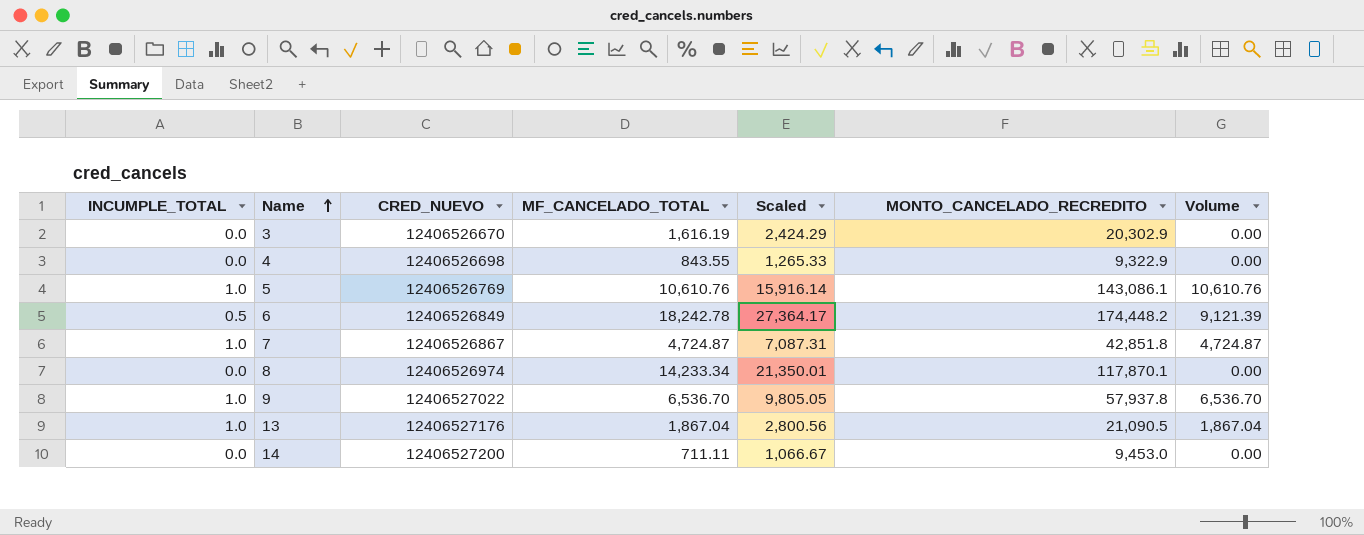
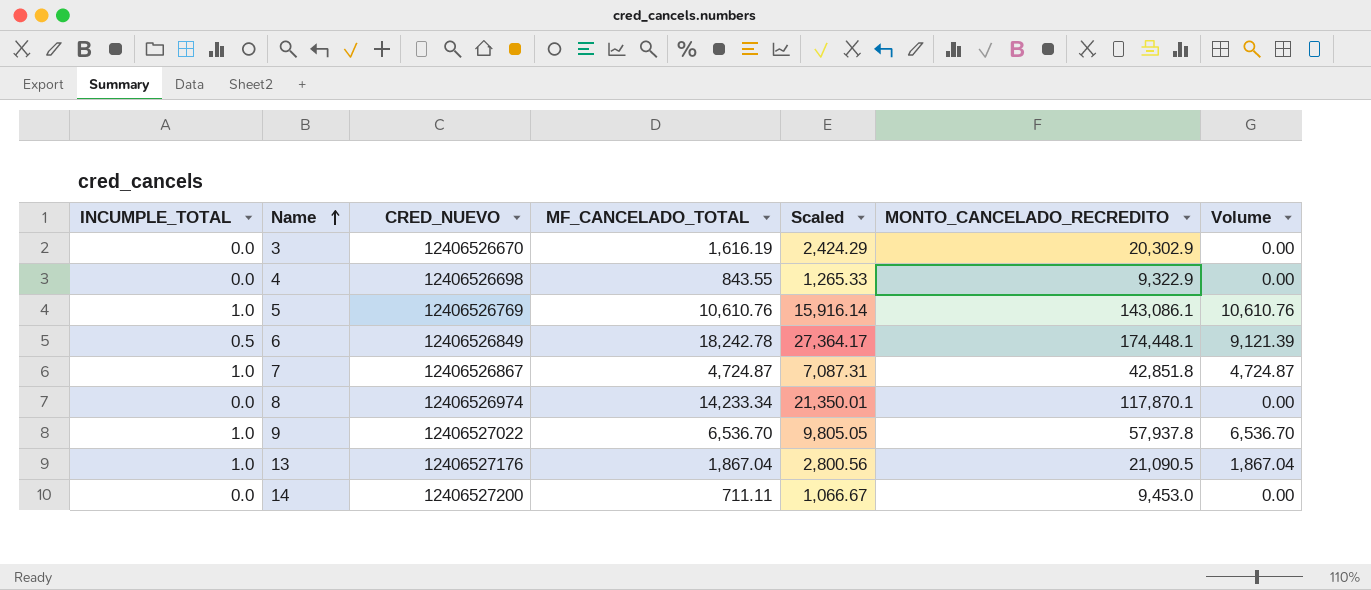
6 | MONTO_CANCELADO_RECREDITO: 174,448.2 -> 174,448.1

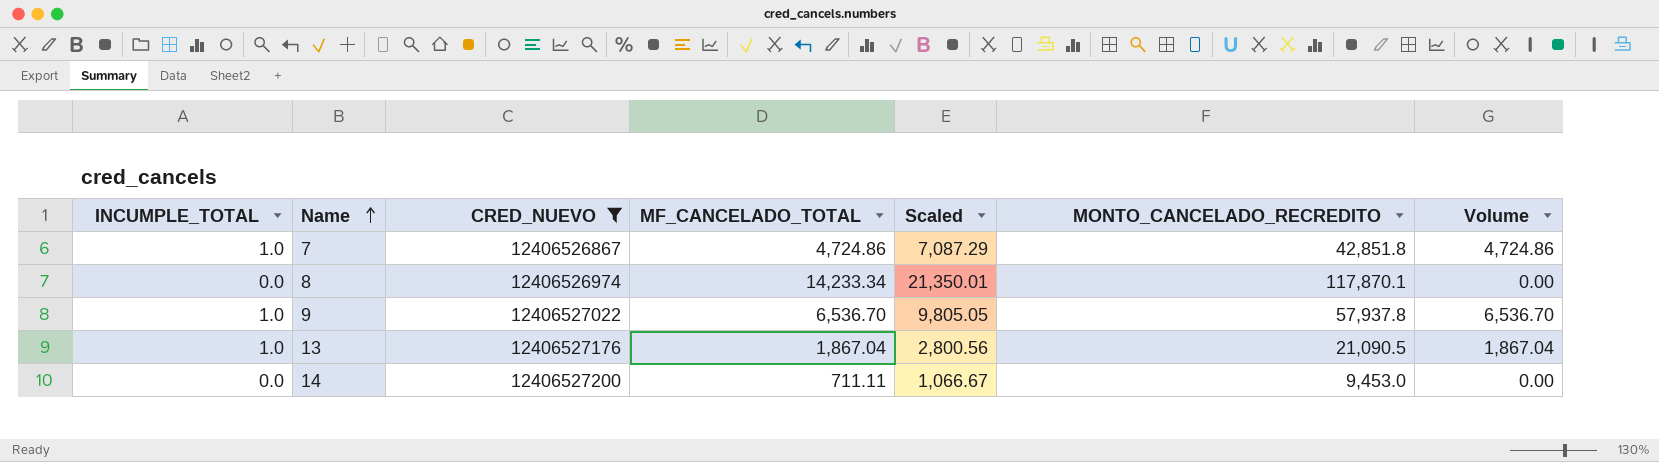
filter: none -> CRED_NUEVO >= 12406526867
7 | MF_CANCELADO_TOTAL: 4,724.87 -> 4,724.86
7 | Scaled: 7,087.31 -> 7,087.29
7 | Volume: 4,724.87 -> 4,724.86

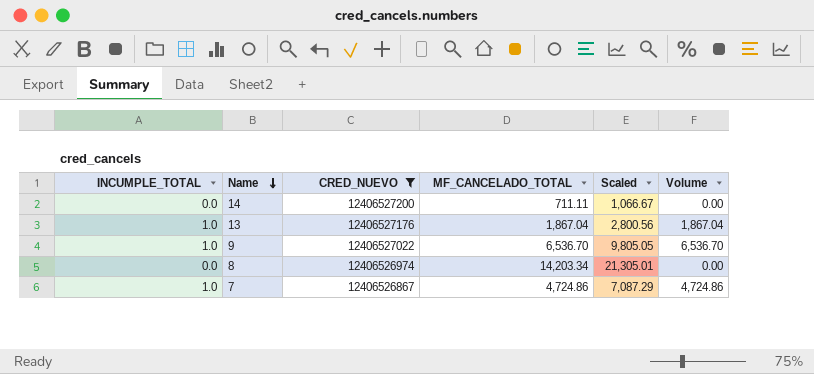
row order: Name ascending -> Name descending
column MONTO_CANCELADO_RECREDITO | position: 6 -> none
8 | MF_CANCELADO_TOTAL: 14,233.34 -> 14,203.34
8 | Scaled: 21,350.01 -> 21,305.01

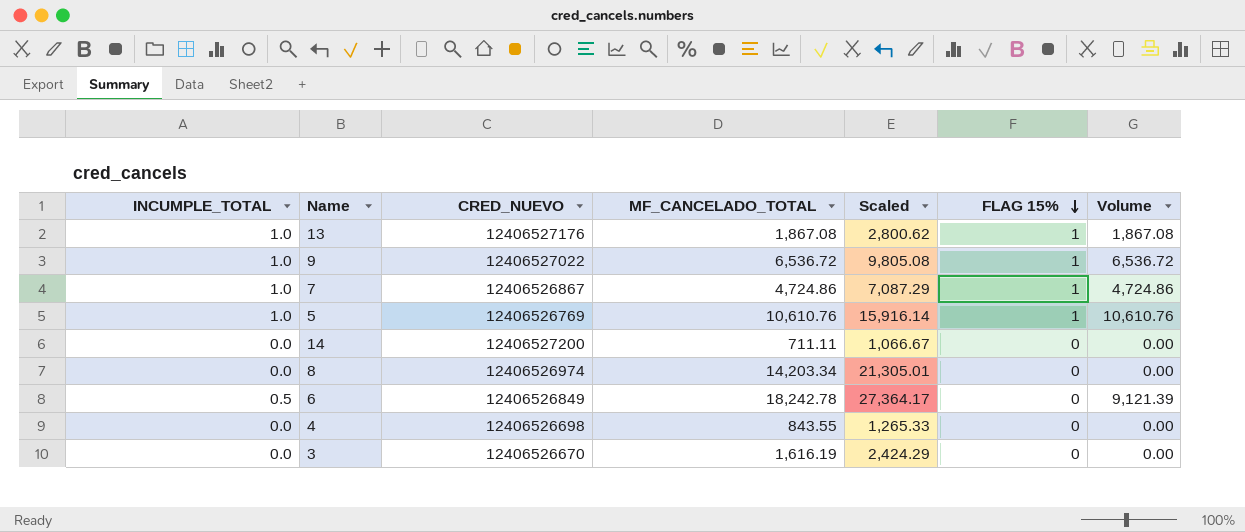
filter: CRED_NUEVO >= 12406526867 -> none
row order: Name descending -> FLAG 15% descending
column FLAG 15% | position: none -> 6
13 | MF_CANCELADO_TOTAL: 1,867.04 -> 1,867.08
13 | Scaled: 2,800.56 -> 2,800.62
13 | Volume: 1,867.04 -> 1,867.08
9 | MF_CANCELADO_TOTAL: 6,536.70 -> 6,536.72
9 | Scaled: 9,805.05 -> 9,805.08
9 | Volume: 6,536.70 -> 6,536.72

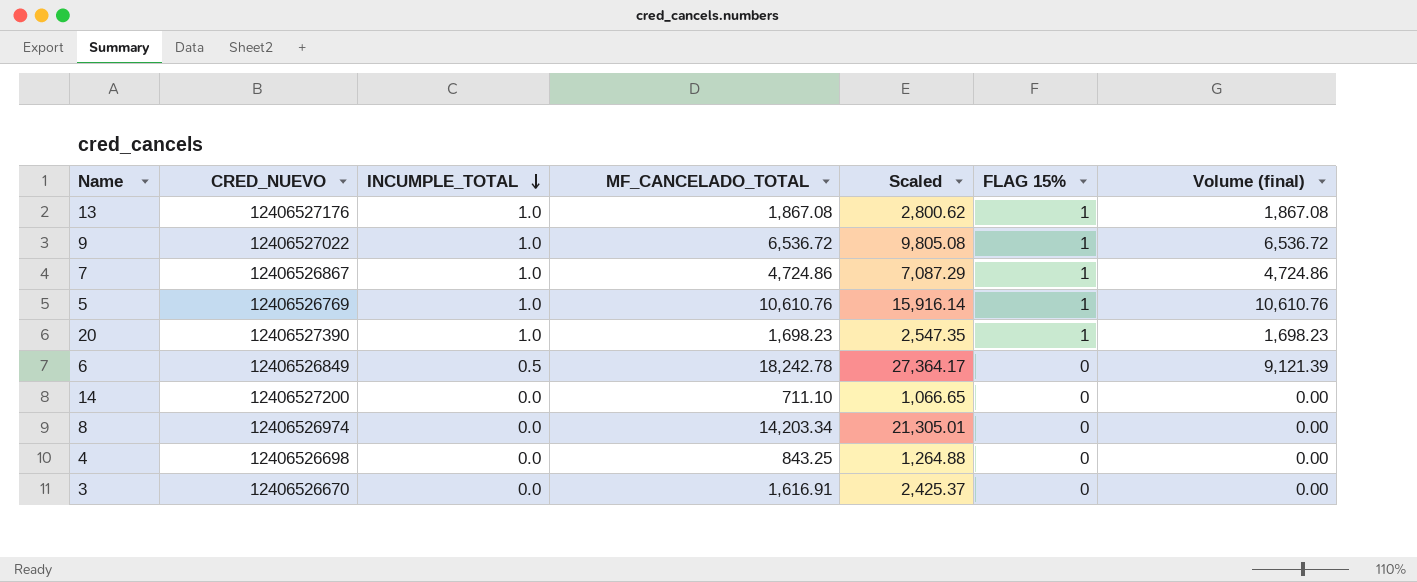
row order: FLAG 15% descending -> INCUMPLE_TOTAL descending
column INCUMPLE_TOTAL | position: 1 -> 3
column name: Volume -> Volume (final)
row 20: none -> 12406527390 | 1.0 | 1,698.23 | 2,547.35 | 1 | 1,698.23
14 | MF_CANCELADO_TOTAL: 711.11 -> 711.10
14 | Scaled: 1,066.67 -> 1,066.65
4 | MF_CANCELADO_TOTAL: 843.55 -> 843.25
4 | Scaled: 1,265.33 -> 1,264.88
3 | MF_CANCELADO_TOTAL: 1,616.19 -> 1,616.91
3 | Scaled: 2,424.29 -> 2,425.37

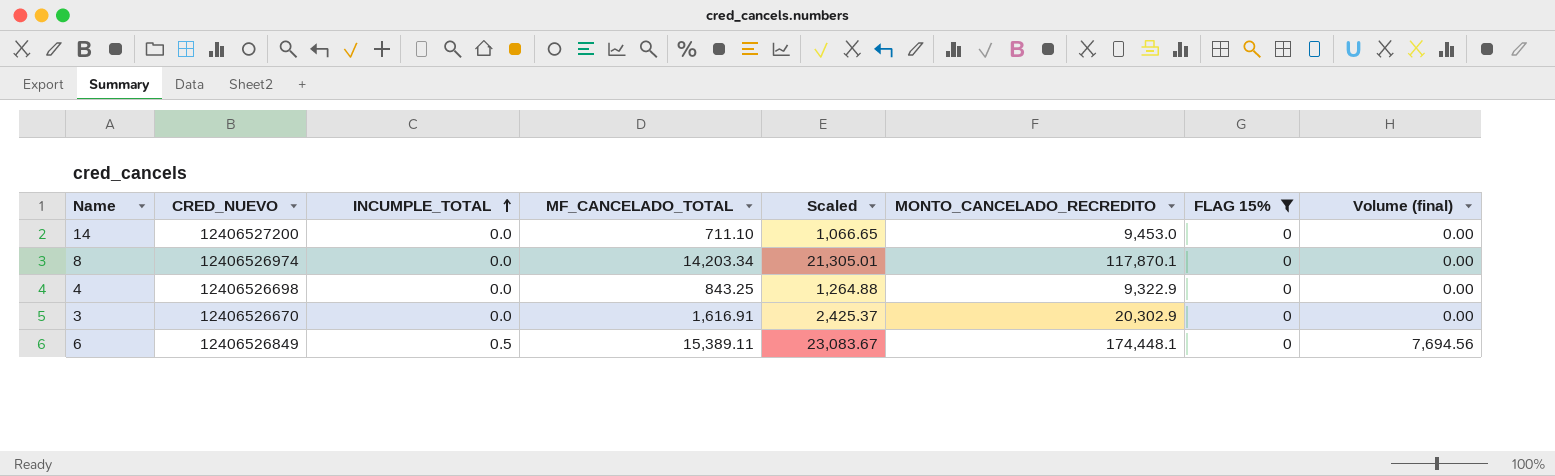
filter: none -> FLAG 15% = 0
row order: INCUMPLE_TOTAL descending -> INCUMPLE_TOTAL ascending
column MONTO_CANCELADO_RECREDITO | position: none -> 6
6 | MF_CANCELADO_TOTAL: 18,242.78 -> 15,389.11
6 | Scaled: 27,364.17 -> 23,083.67
6 | Volume (final): 9,121.39 -> 7,694.56

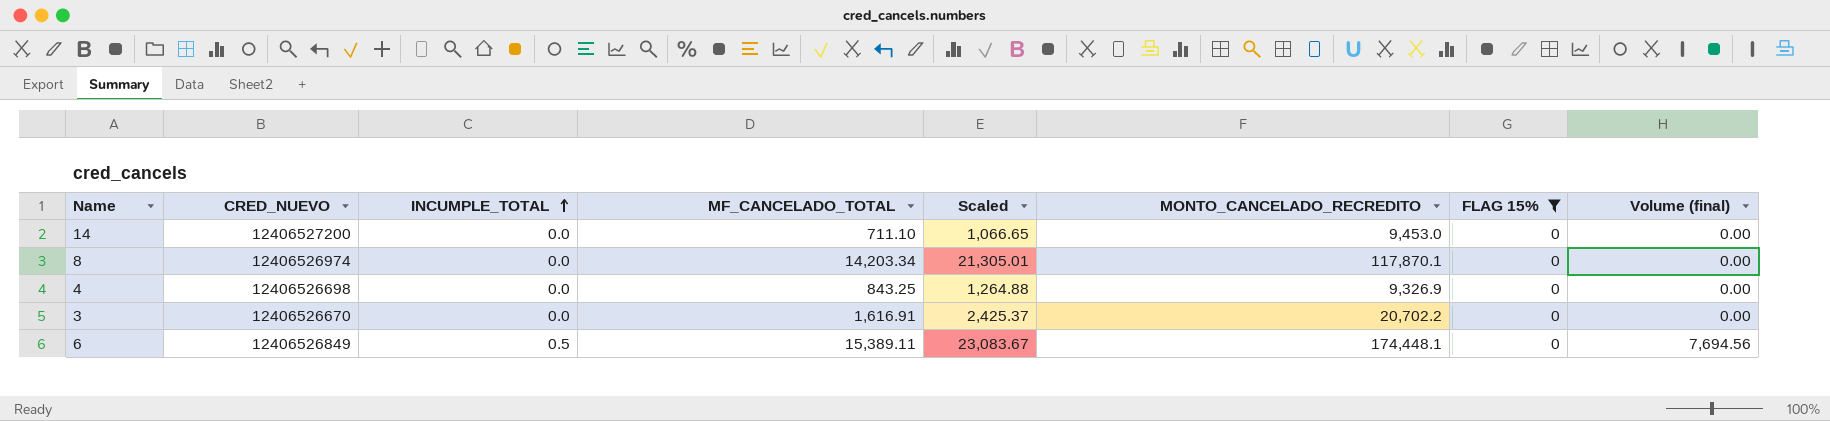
4 | MONTO_CANCELADO_RECREDITO: 9,322.9 -> 9,326.9
3 | MONTO_CANCELADO_RECREDITO: 20,302.9 -> 20,702.2

